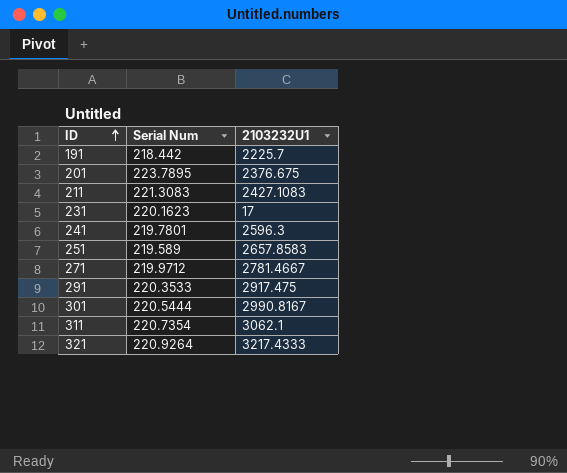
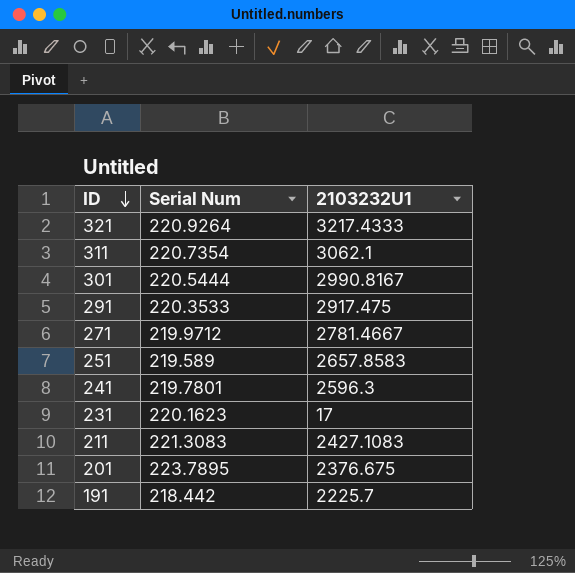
row order: ID ascending -> ID descending

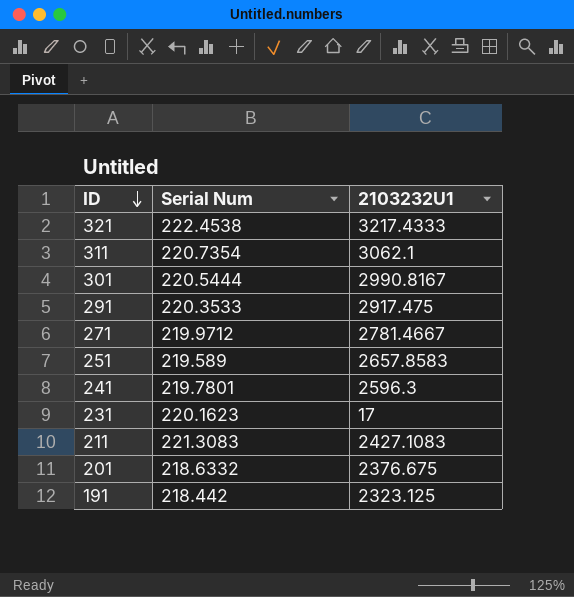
321 | Serial Num: 220.9264 -> 222.4538
201 | Serial Num: 223.7895 -> 218.6332
191 | 2103232U1: 2225.7 -> 2323.125

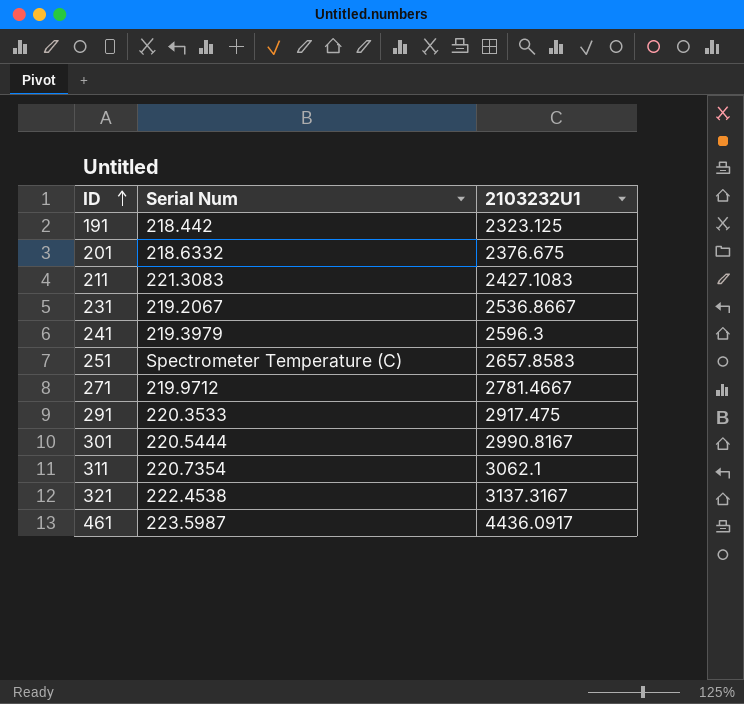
row order: ID descending -> ID ascending
231 | Serial Num: 220.1623 -> 219.2067
231 | 2103232U1: 17 -> 2536.8667
241 | Serial Num: 219.7801 -> 219.3979
251 | Serial Num: 219.589 -> Spectrometer Temperature (C)
321 | 2103232U1: 3217.4333 -> 3137.3167
row 461: none -> 223.5987 | 4436.0917

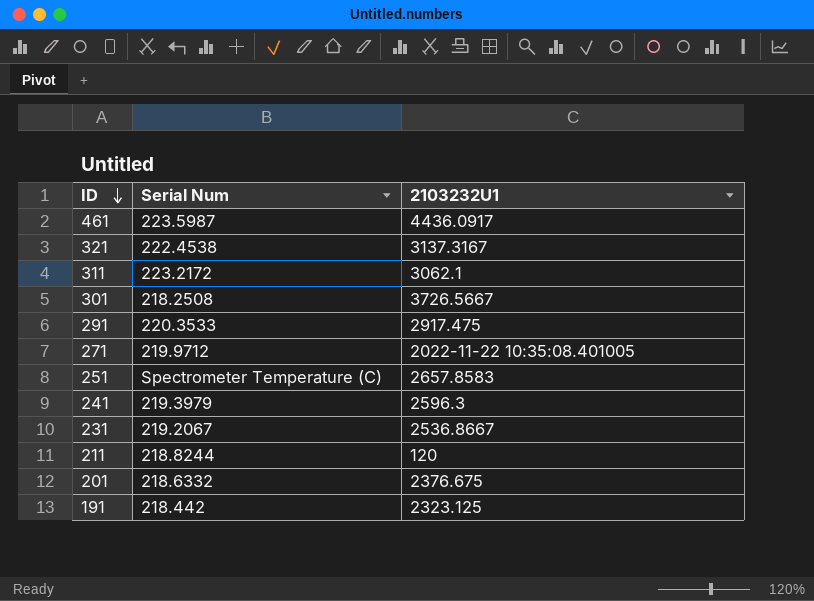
row order: ID ascending -> ID descending
311 | Serial Num: 220.7354 -> 223.2172
301 | Serial Num: 220.5444 -> 218.2508
301 | 2103232U1: 2990.8167 -> 3726.5667
271 | 2103232U1: 2781.4667 -> 2022-11-22 10:35:08.401005
211 | Serial Num: 221.3083 -> 218.8244
211 | 2103232U1: 2427.1083 -> 120

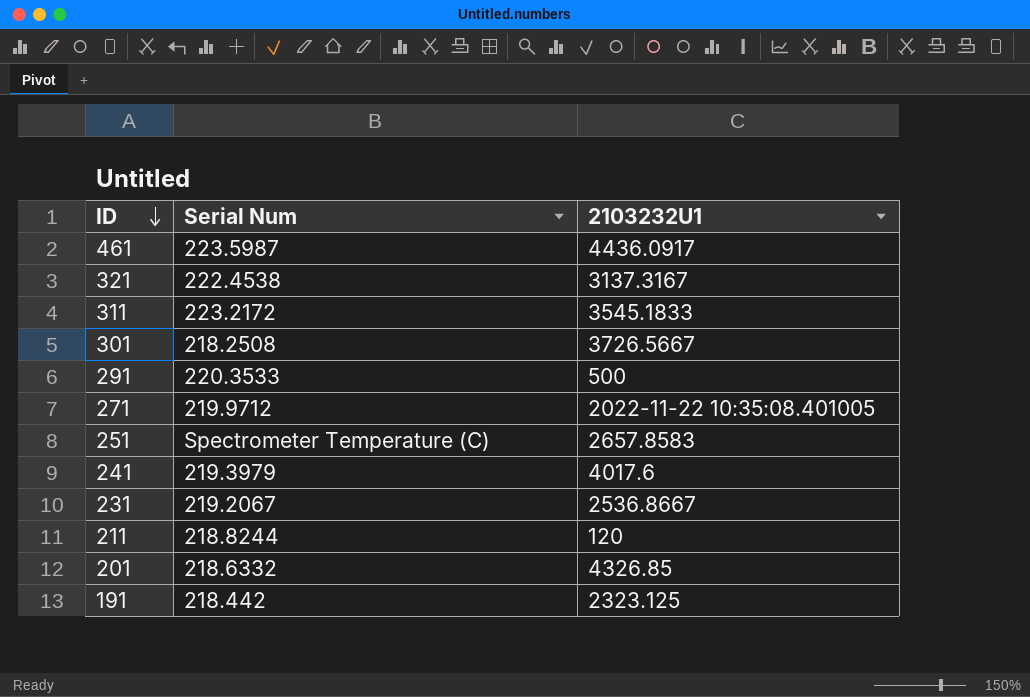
311 | 2103232U1: 3062.1 -> 3545.1833
291 | 2103232U1: 2917.475 -> 500
241 | 2103232U1: 2596.3 -> 4017.6
201 | 2103232U1: 2376.675 -> 4326.85

